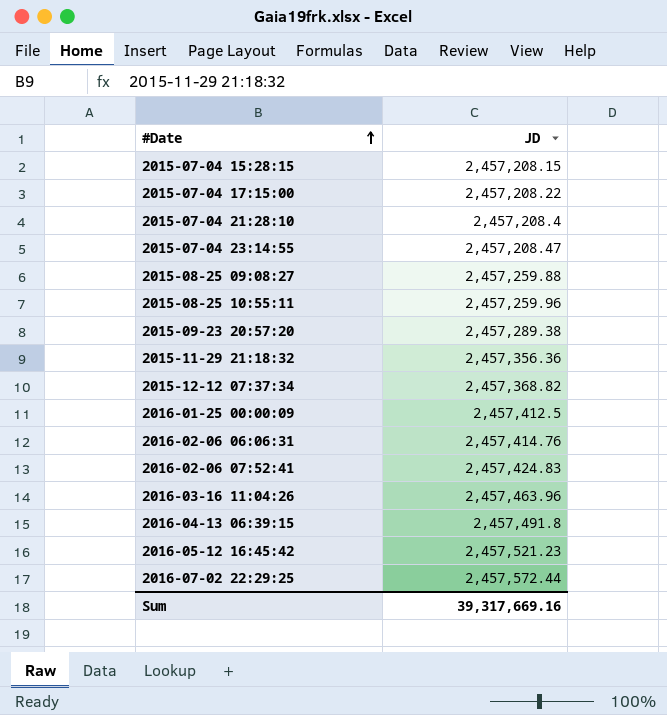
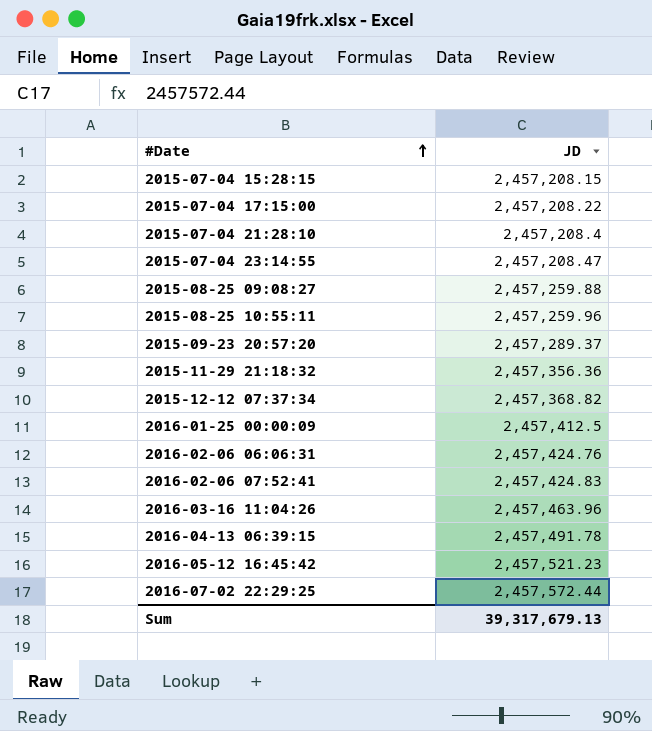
2015-09-23 20:57:20 | JD: 2,457,289.38 -> 2,457,289.37
2016-02-06 06:06:31 | JD: 2,457,414.76 -> 2,457,424.76
2016-04-13 06:39:15 | JD: 2,457,491.8 -> 2,457,491.78
Sum | JD: 39,317,669.16 -> 39,317,679.13

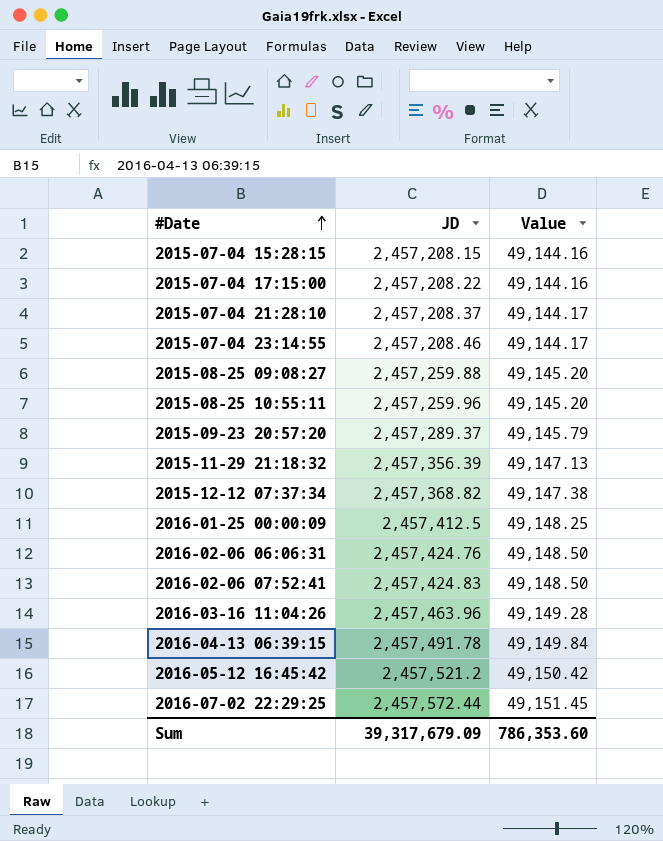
column Value | formula: none -> [JD] * 0.02
2015-07-04 21:28:10 | JD: 2,457,208.4 -> 2,457,208.37
2015-07-04 23:14:55 | JD: 2,457,208.47 -> 2,457,208.46
2015-11-29 21:18:32 | JD: 2,457,356.36 -> 2,457,356.39
2016-05-12 16:45:42 | JD: 2,457,521.23 -> 2,457,521.2
Sum | JD: 39,317,679.13 -> 39,317,679.09

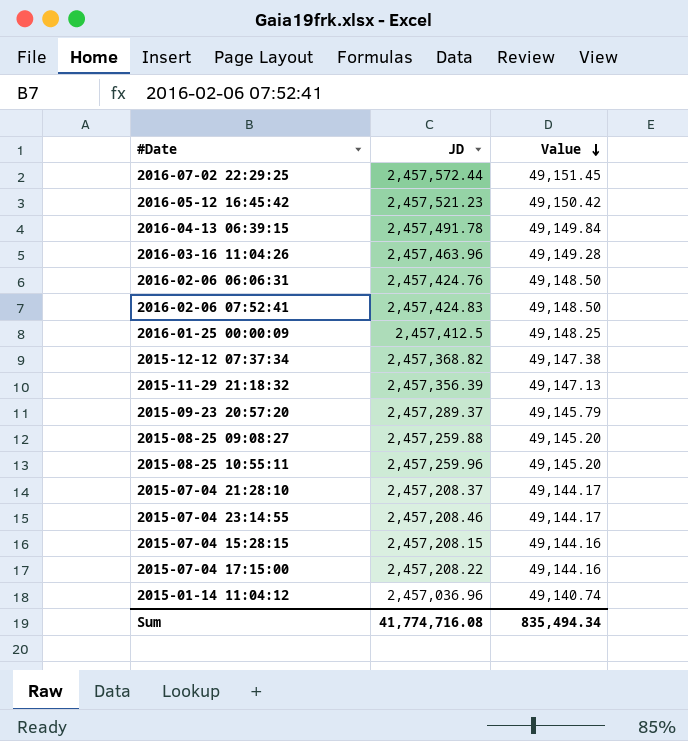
row order: #Date ascending -> Value descending
2016-05-12 16:45:42 | JD: 2,457,521.2 -> 2,457,521.23
row 2015-01-14 11:04:12: none -> 2,457,036.96 | 49,140.74
Sum | JD: 39,317,679.09 -> 41,774,716.08
Sum | Value: 786,353.60 -> 835,494.34

